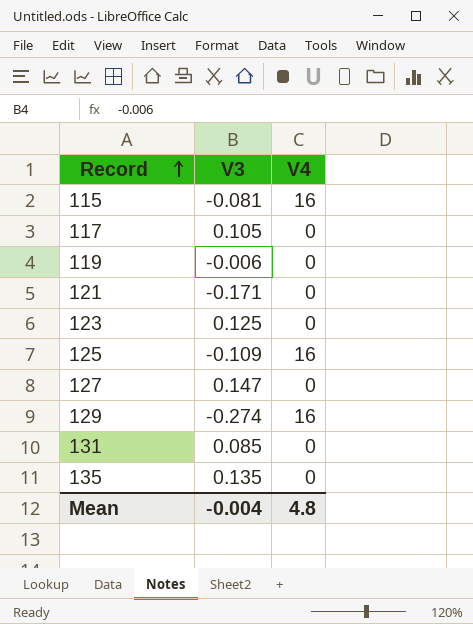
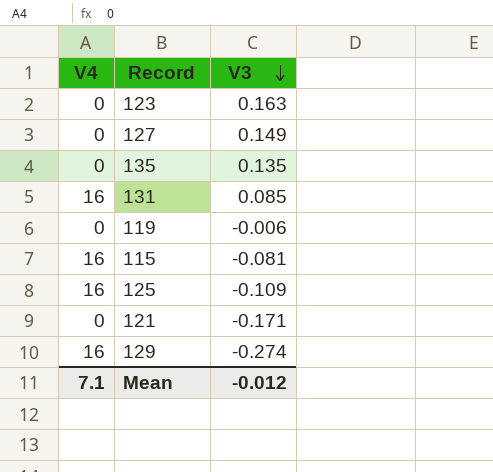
row order: Record ascending -> V3 descending
column V4 | position: 3 -> 1
row 117: 0.105 | 0 -> none
123 | V3: 0.125 -> 0.163
127 | V3: 0.147 -> 0.149
131 | V4: 0 -> 16
Mean | V4: 4.8 -> 7.1
Mean | V3: -0.004 -> -0.012

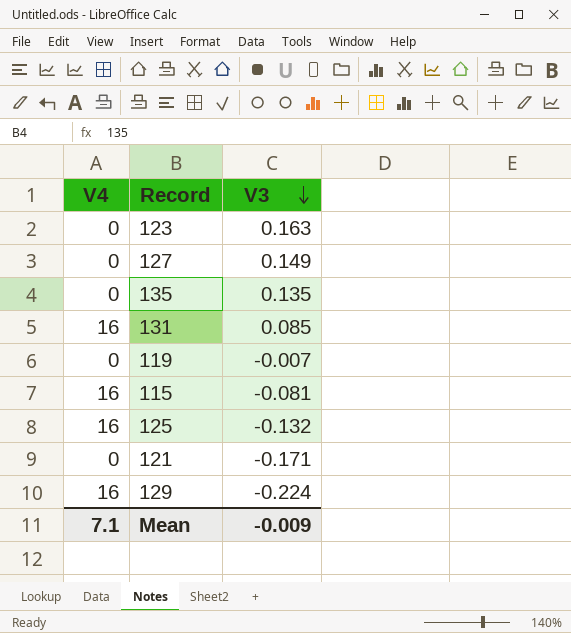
119 | V3: -0.006 -> -0.007
125 | V3: -0.109 -> -0.132
129 | V3: -0.274 -> -0.224
Mean | V3: -0.012 -> -0.009

